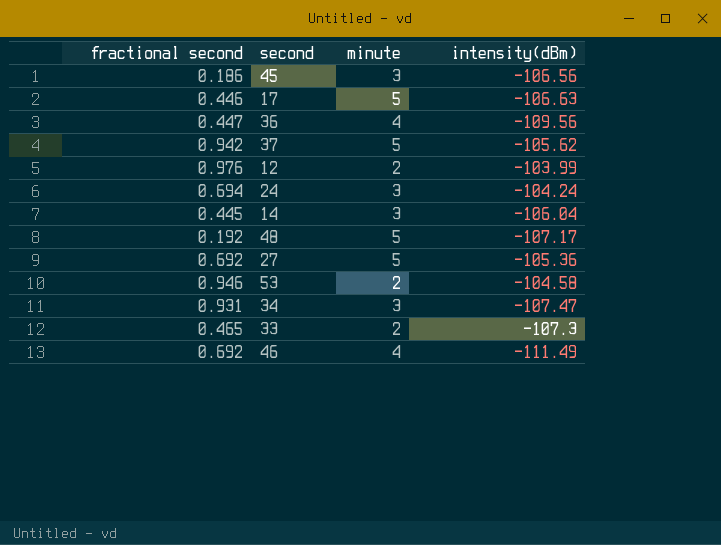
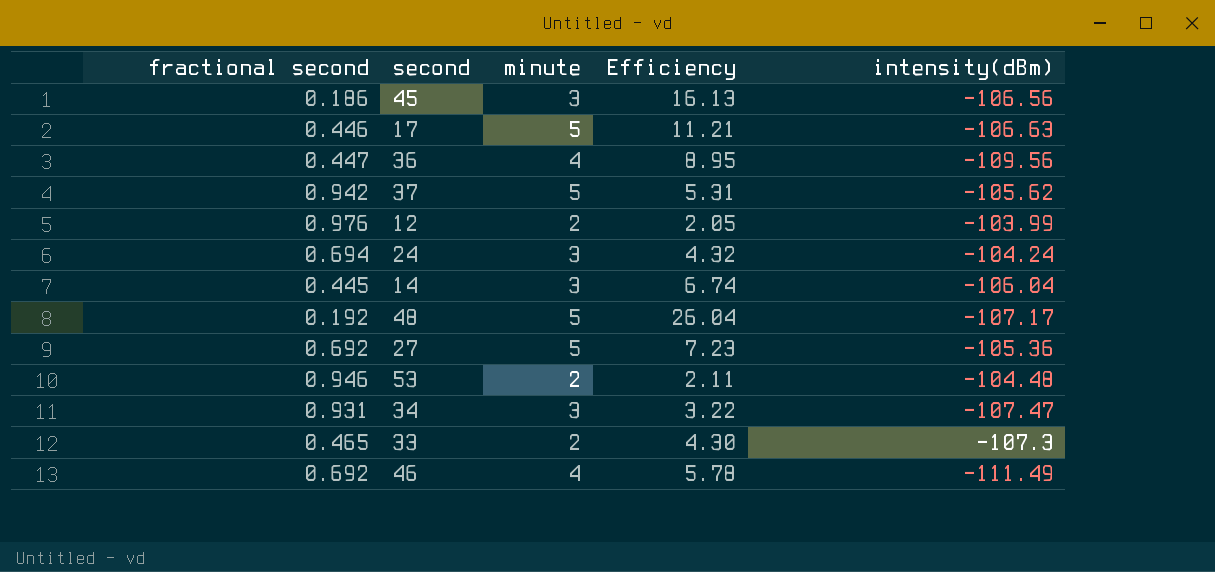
column Efficiency | formula: none -> [minute] / [fractional second]
53 | intensity(dBm): -104.58 -> -104.48

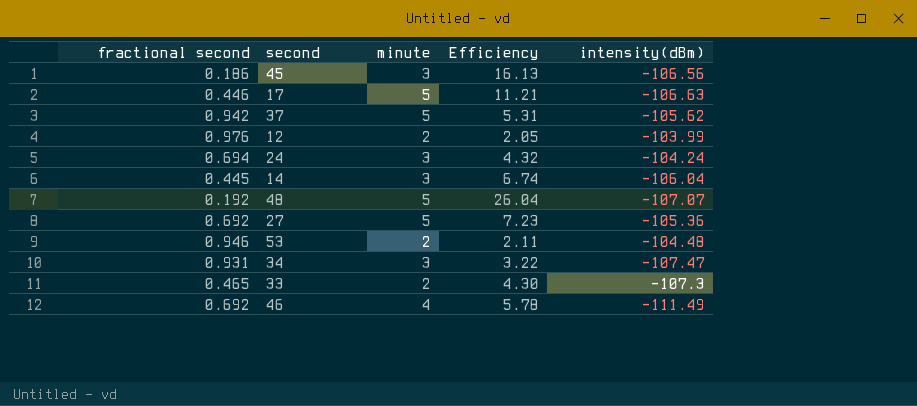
row 36: 0.447 | 4 | 8.95 | -109.56 -> none
48 | intensity(dBm): -107.17 -> -107.07

